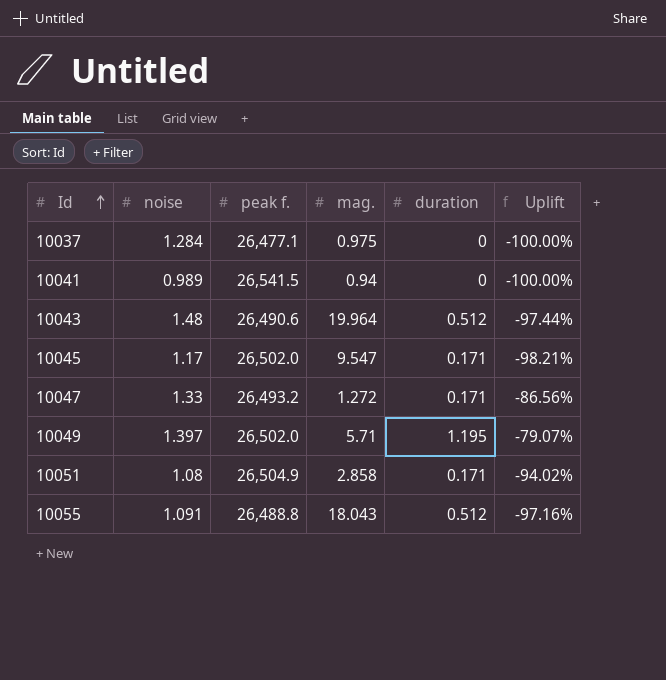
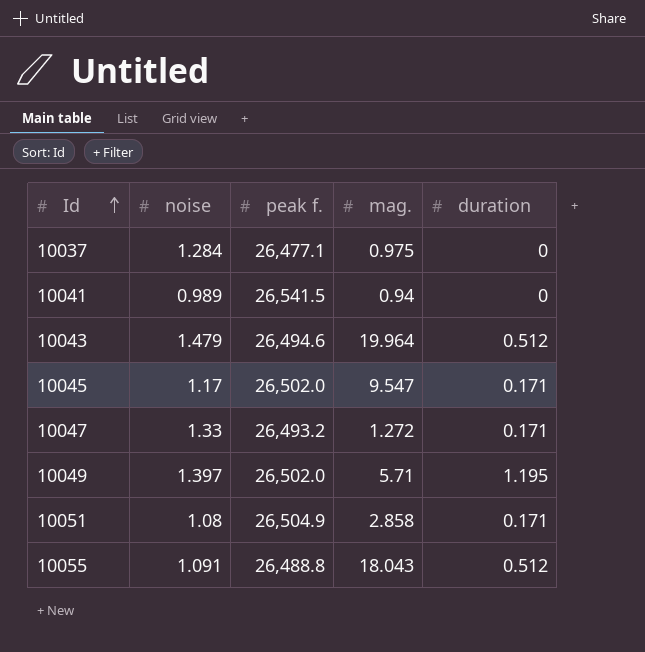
column Uplift | formula: ([duration] - [mag.]) / [mag.] -> none
10043 | noise: 1.48 -> 1.479
10043 | peak f.: 26,490.6 -> 26,494.6

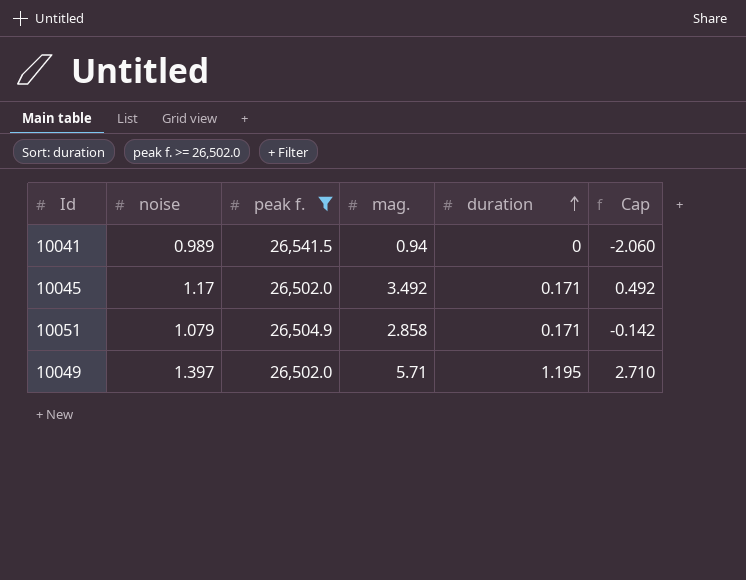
filter: none -> peak f. >= 26,502.0
row order: Id ascending -> duration ascending
column Cap | formula: none -> [mag.] - 3
10045 | mag.: 9.547 -> 3.492
10051 | noise: 1.08 -> 1.079

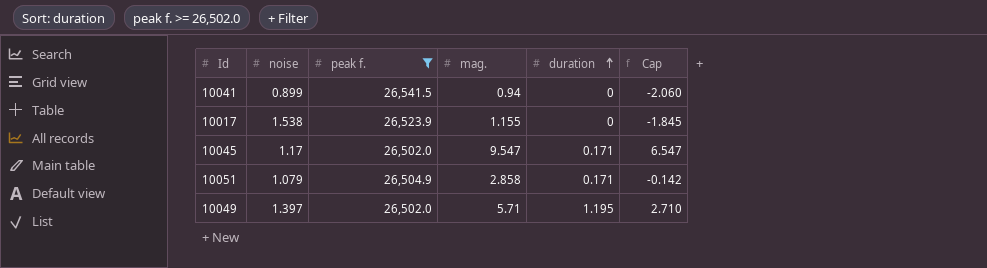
10041 | noise: 0.989 -> 0.899
row 10017: none -> 1.538 | 26,523.9 | 1.155 | 0 | -1.845
10045 | mag.: 3.492 -> 9.547
10045 | Cap: 0.492 -> 6.547

